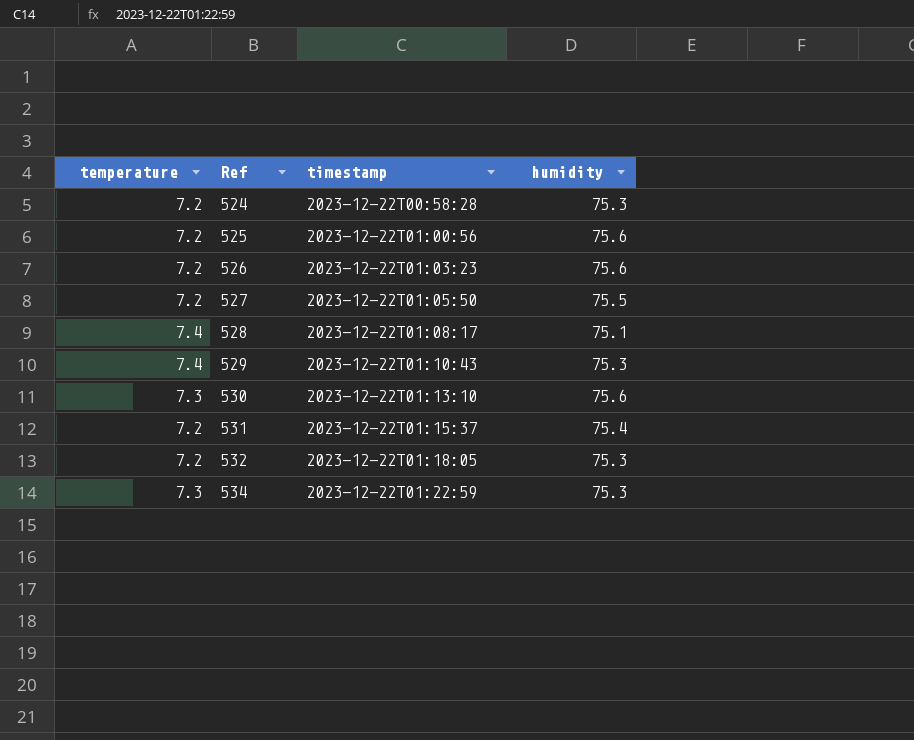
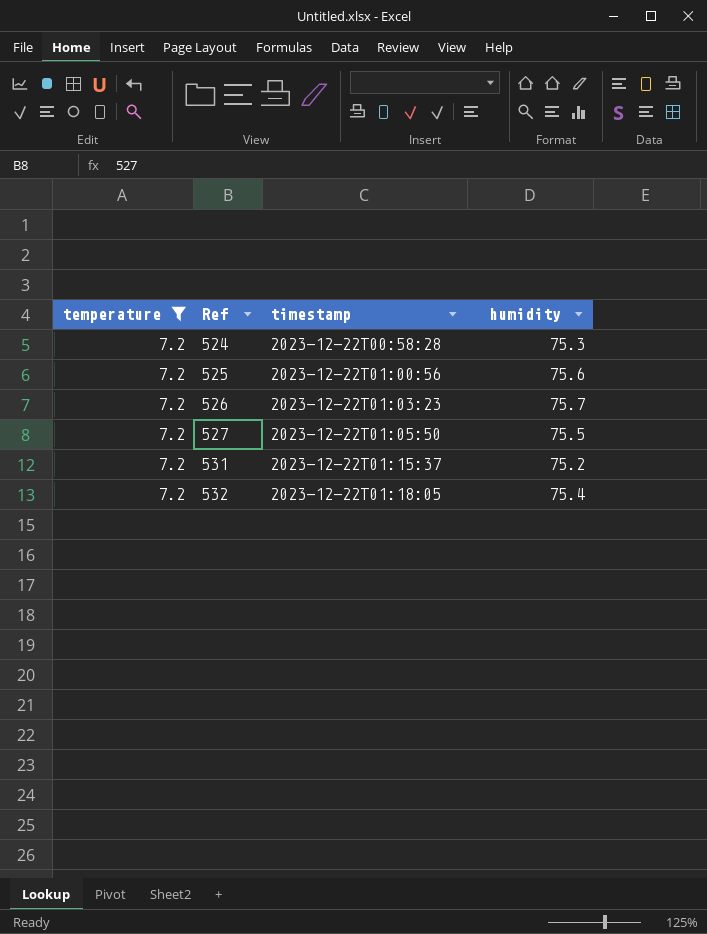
filter: none -> temperature = 7.2
526 | humidity: 75.6 -> 75.7
531 | humidity: 75.4 -> 75.2
532 | humidity: 75.3 -> 75.4

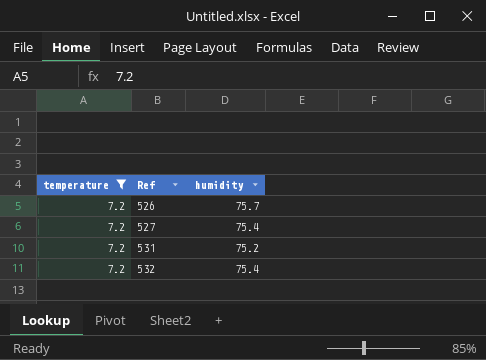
column timestamp | position: 3 -> none
row 524: 7.2 | 2023-12-22T00:58:28 | 75.3 -> none
row 525: 7.2 | 2023-12-22T01:00:56 | 75.6 -> none
527 | humidity: 75.5 -> 75.4

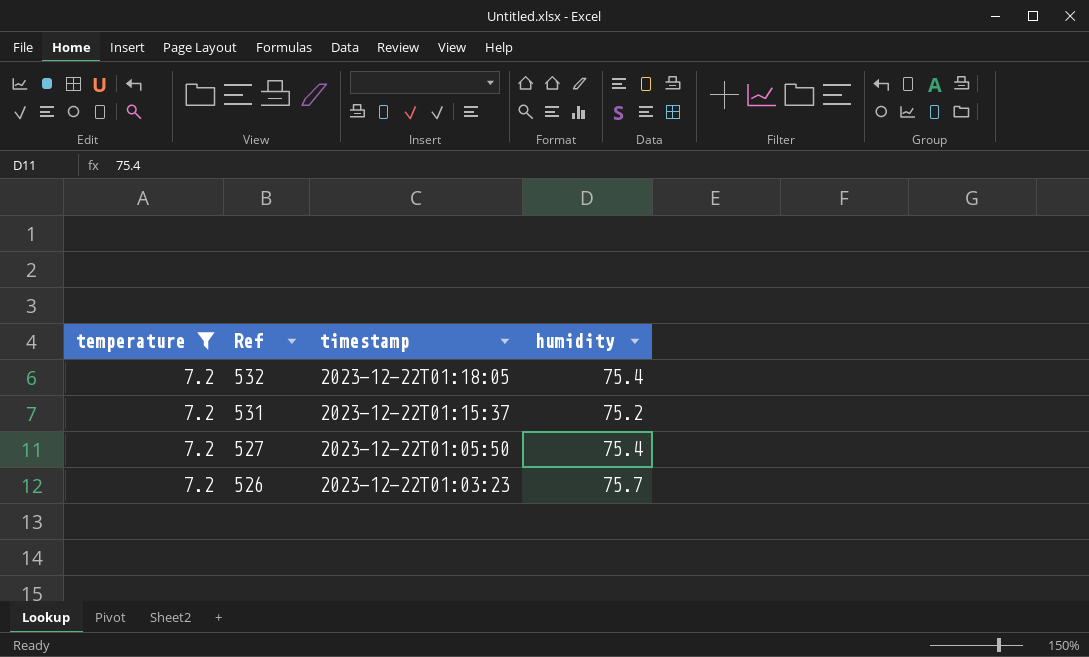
row order: Ref ascending -> Ref descending
column timestamp | position: none -> 3

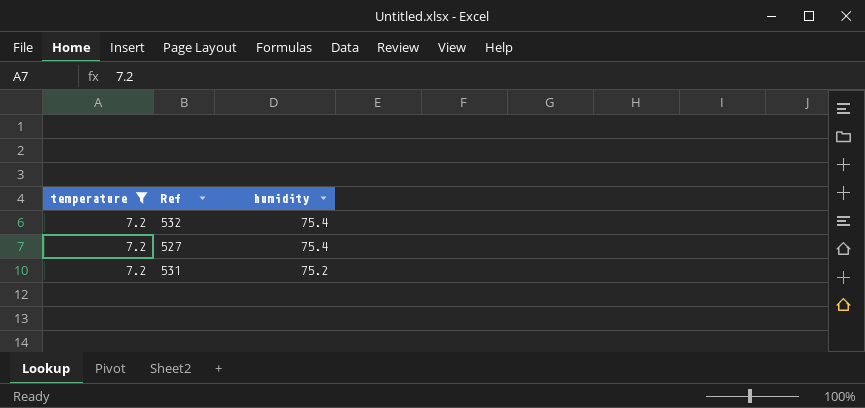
row order: Ref descending -> humidity descending
column timestamp | position: 3 -> none
row 526: 7.2 | 2023-12-22T01:03:23 | 75.7 -> none

